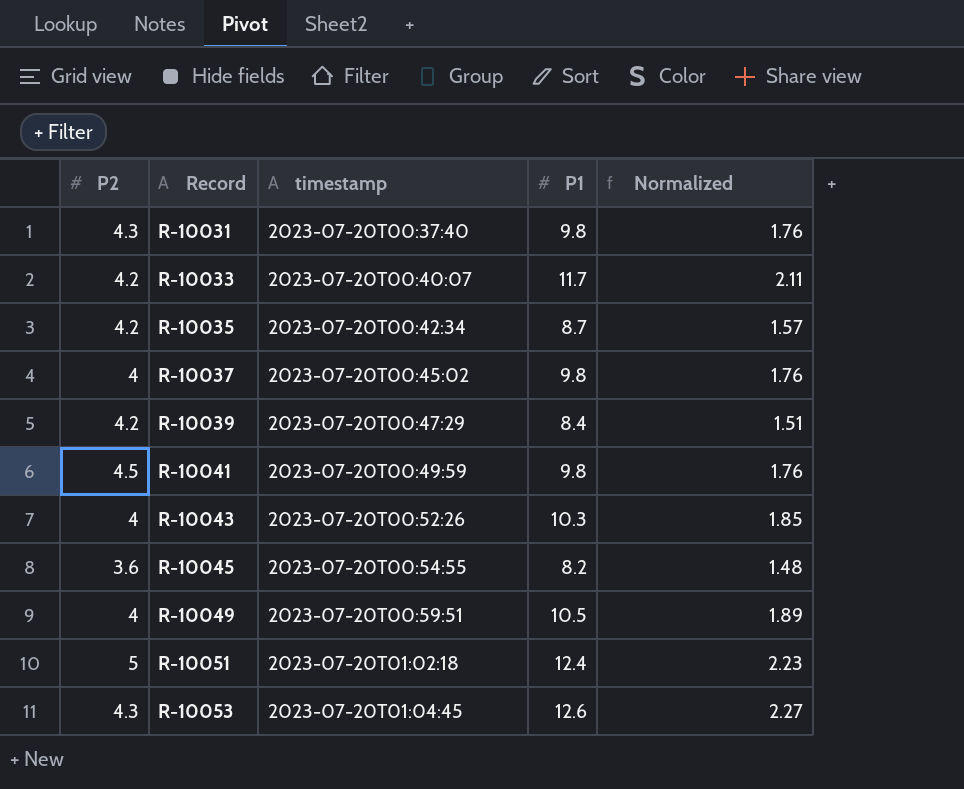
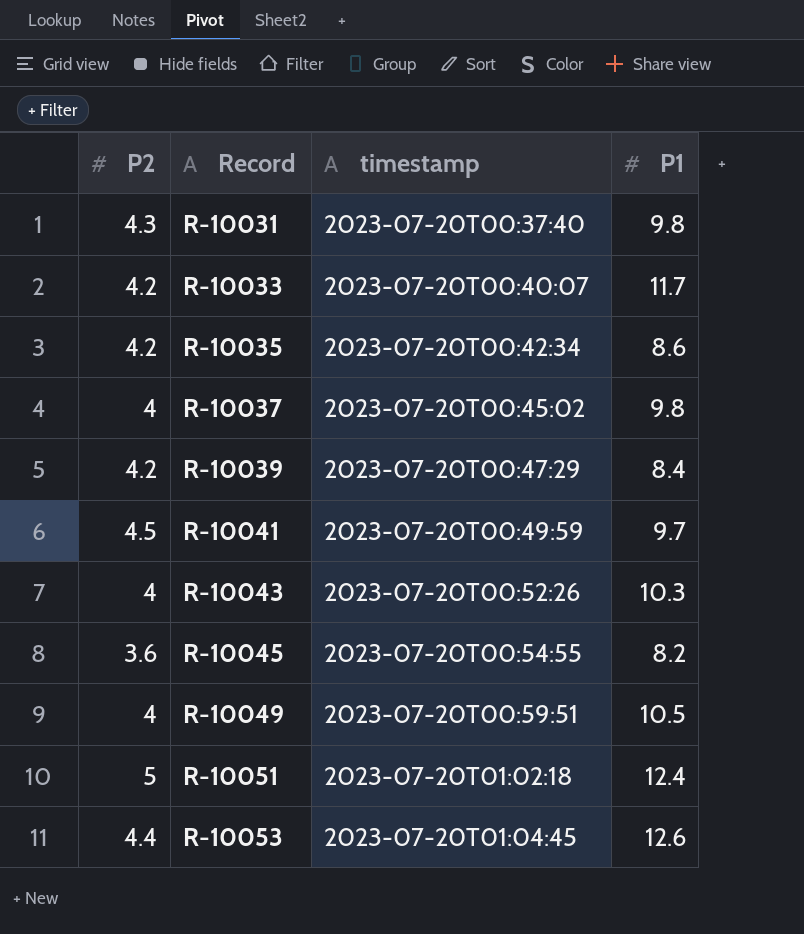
column Normalized | formula: [P1] * 0.18 -> none
R-10035 | P1: 8.7 -> 8.6
R-10041 | P1: 9.8 -> 9.7
R-10053 | P2: 4.3 -> 4.4

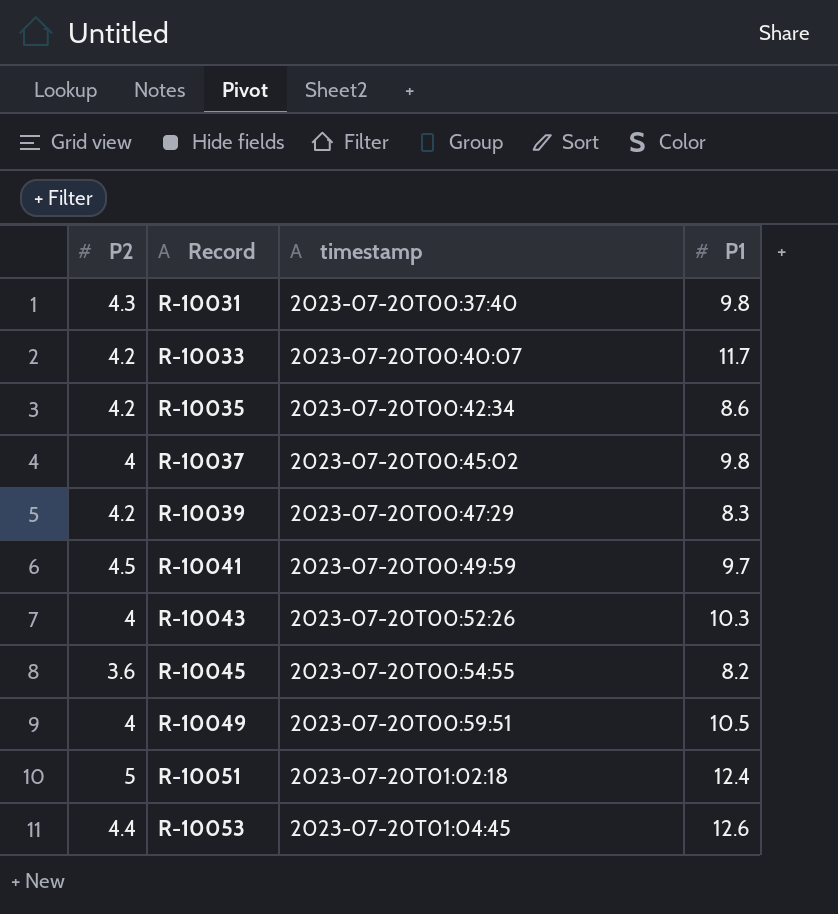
R-10039 | P1: 8.4 -> 8.3

